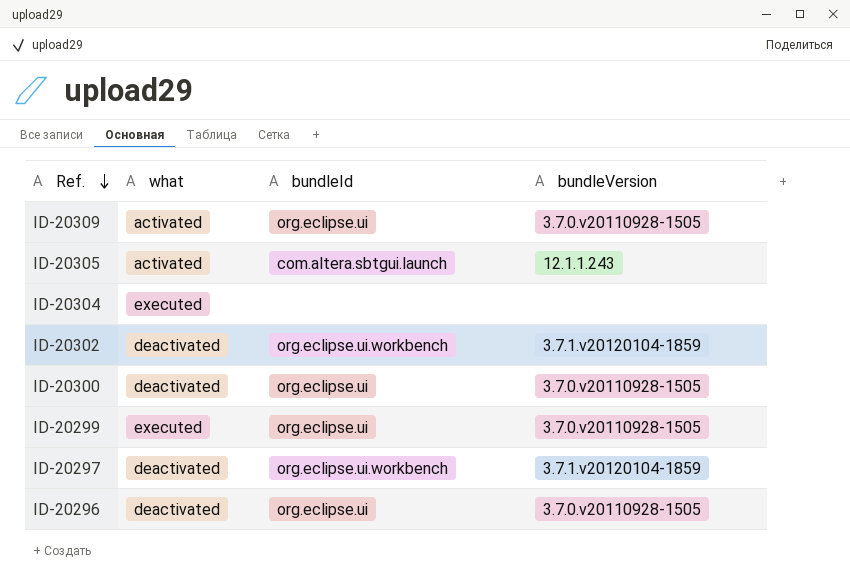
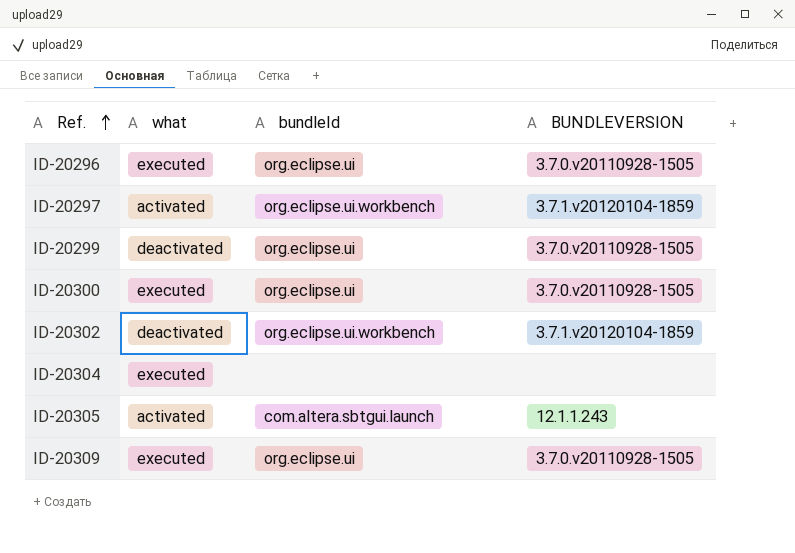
row order: Ref. descending -> Ref. ascending
column name: bundleVersion -> BUNDLEVERSION
ID-20296 | what: deactivated -> executed
ID-20297 | what: deactivated -> activated
ID-20299 | what: executed -> deactivated
ID-20300 | what: deactivated -> executed
ID-20309 | what: activated -> executed

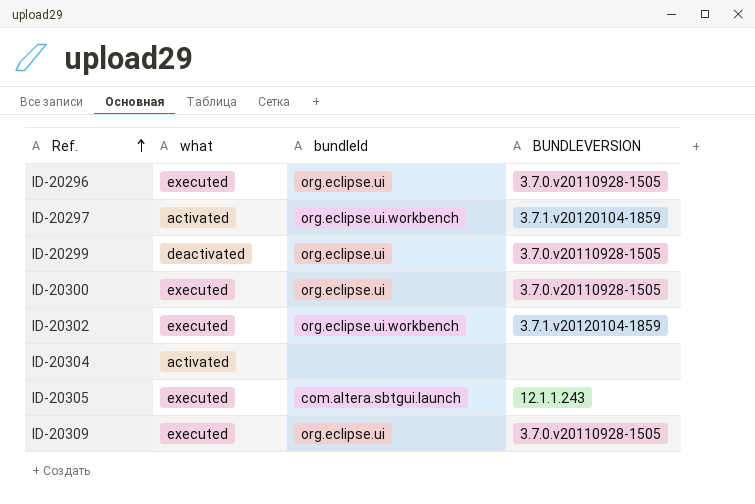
ID-20302 | what: deactivated -> executed
ID-20304 | what: executed -> activated
ID-20305 | what: activated -> executed

